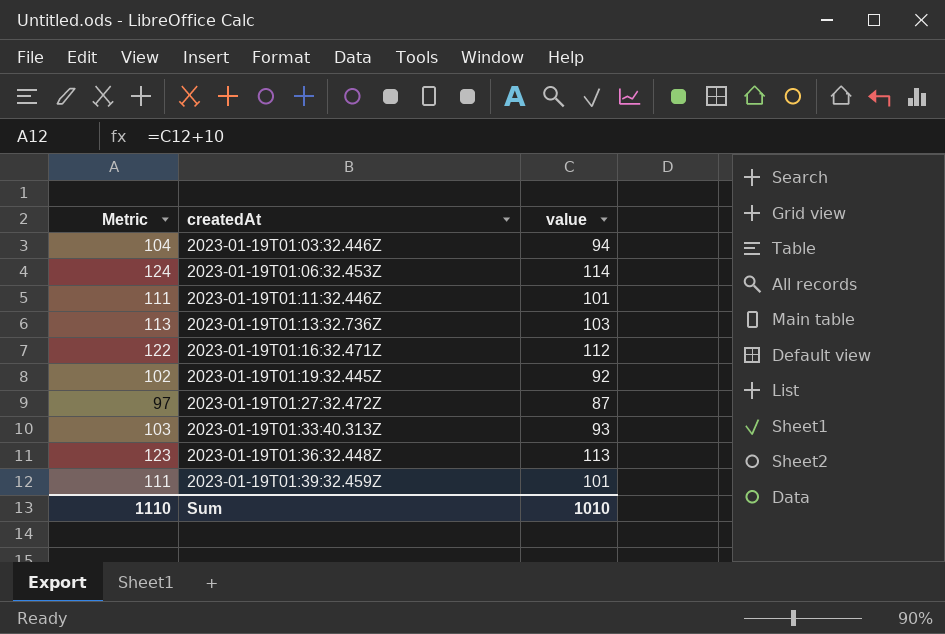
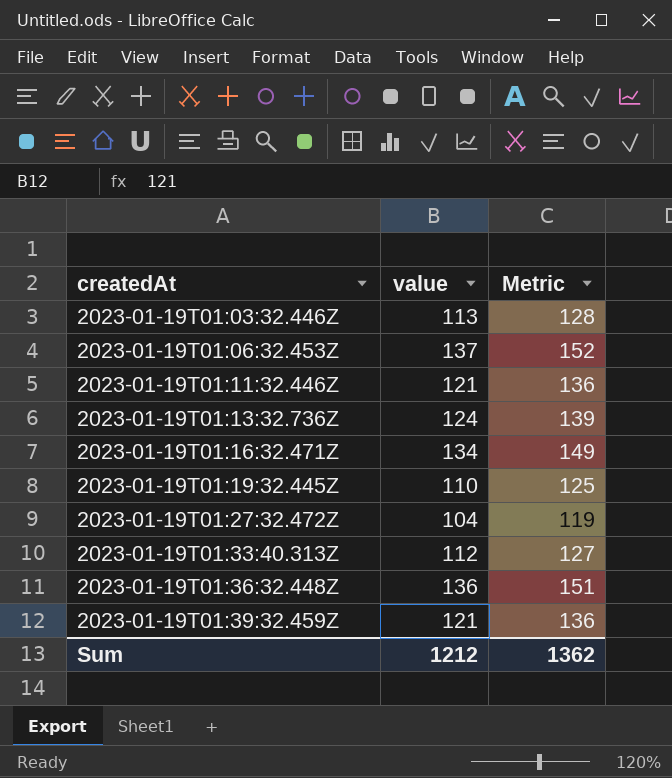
column Metric | formula: [value] + 10 -> [value] + 15
column Metric | position: 1 -> 3
2023-01-19T01:03:32.446Z | value: 94 -> 113
2023-01-19T01:06:32.453Z | value: 114 -> 137
2023-01-19T01:11:32.446Z | value: 101 -> 121
2023-01-19T01:13:32.736Z | value: 103 -> 124
2023-01-19T01:16:32.471Z | value: 112 -> 134
2023-01-19T01:19:32.445Z | value: 92 -> 110
2023-01-19T01:27:32.472Z | value: 87 -> 104
2023-01-19T01:33:40.313Z | value: 93 -> 112
2023-01-19T01:36:32.448Z | value: 113 -> 136
2023-01-19T01:39:32.459Z | value: 101 -> 121
Sum | value: 1010 -> 1212
Sum | Metric: 1110 -> 1362

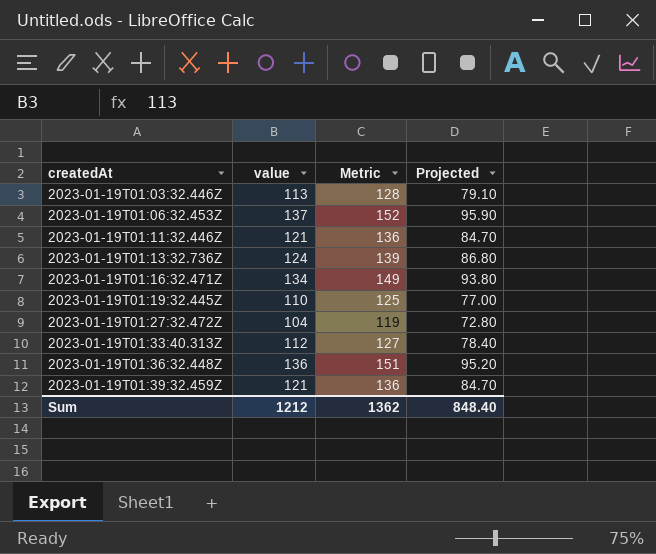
column Projected | formula: none -> [value] * 0.7

